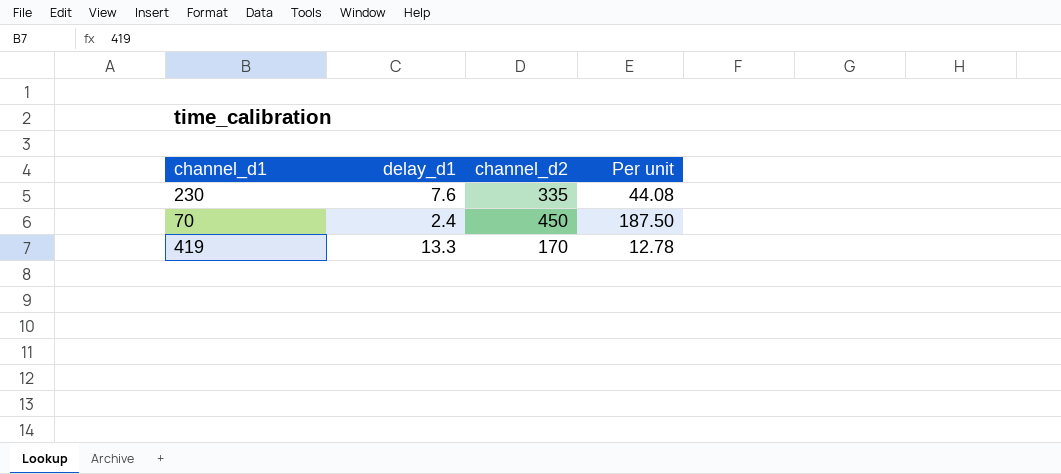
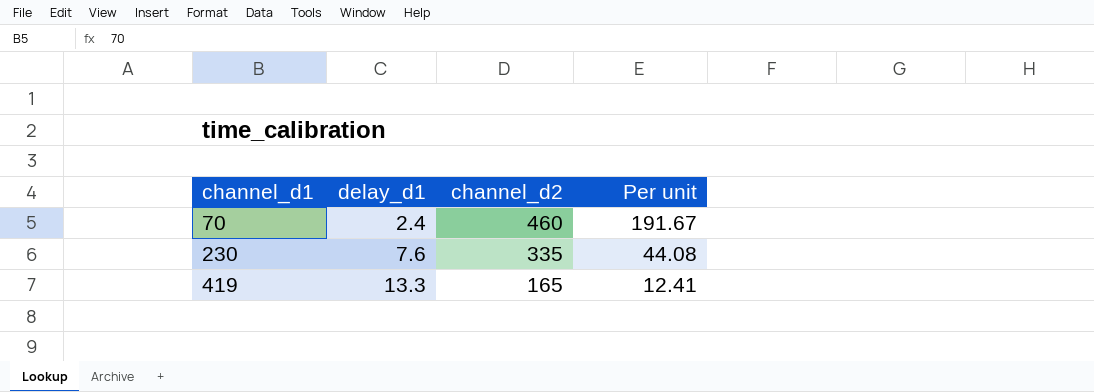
row order: none -> channel_d1 ascending
70 | channel_d2: 450 -> 460
70 | Per unit: 187.50 -> 191.67
419 | channel_d2: 170 -> 165
419 | Per unit: 12.78 -> 12.41

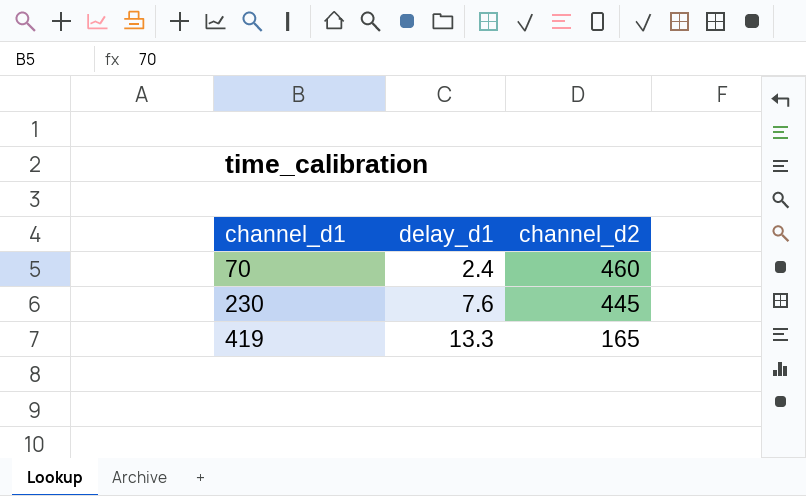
column Per unit | formula: [channel_d2] / [delay_d1] -> none
230 | channel_d2: 335 -> 445

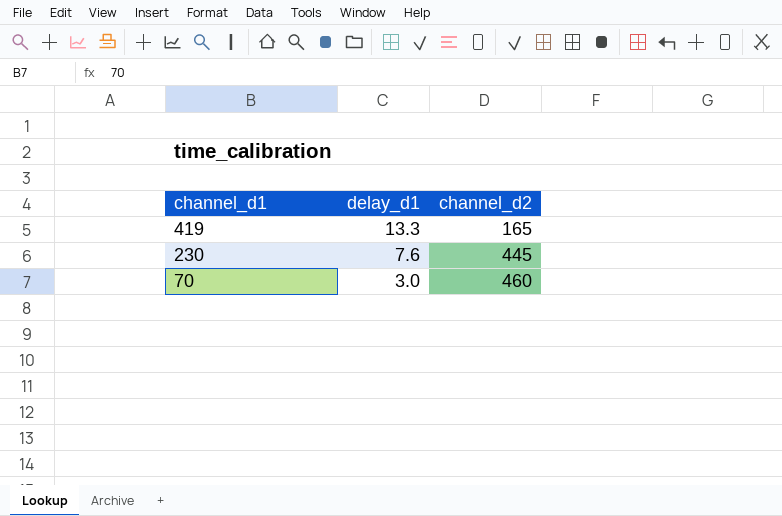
row order: channel_d1 ascending -> channel_d1 descending
70 | delay_d1: 2.4 -> 3.0

